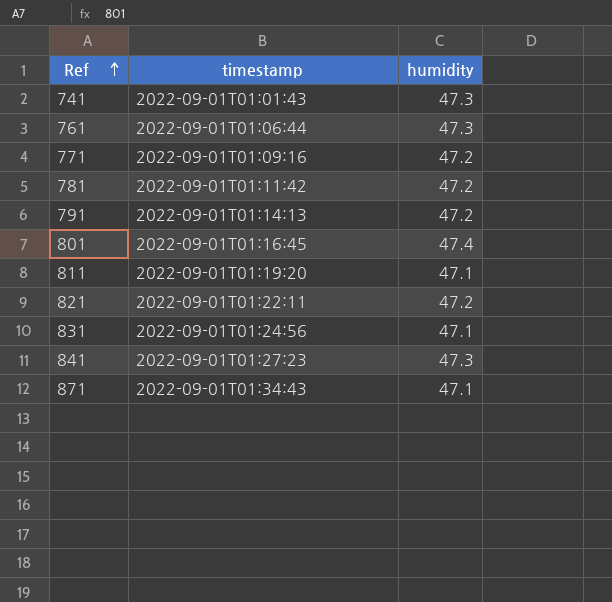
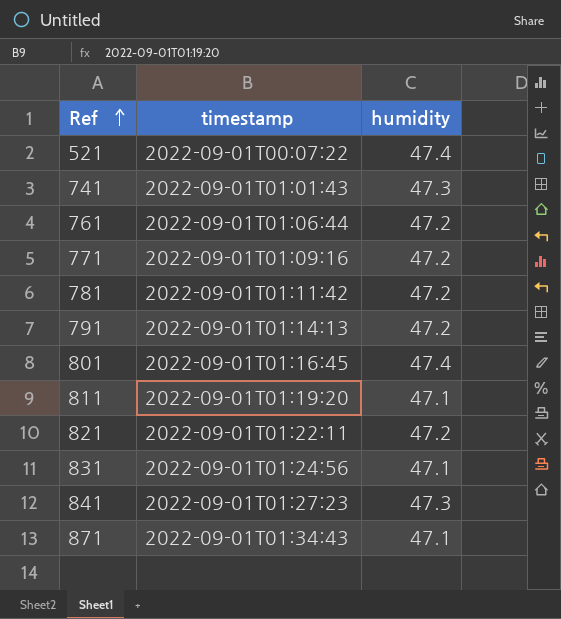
row 521: none -> 2022-09-01T00:07:22 | 47.4
761 | humidity: 47.3 -> 47.2

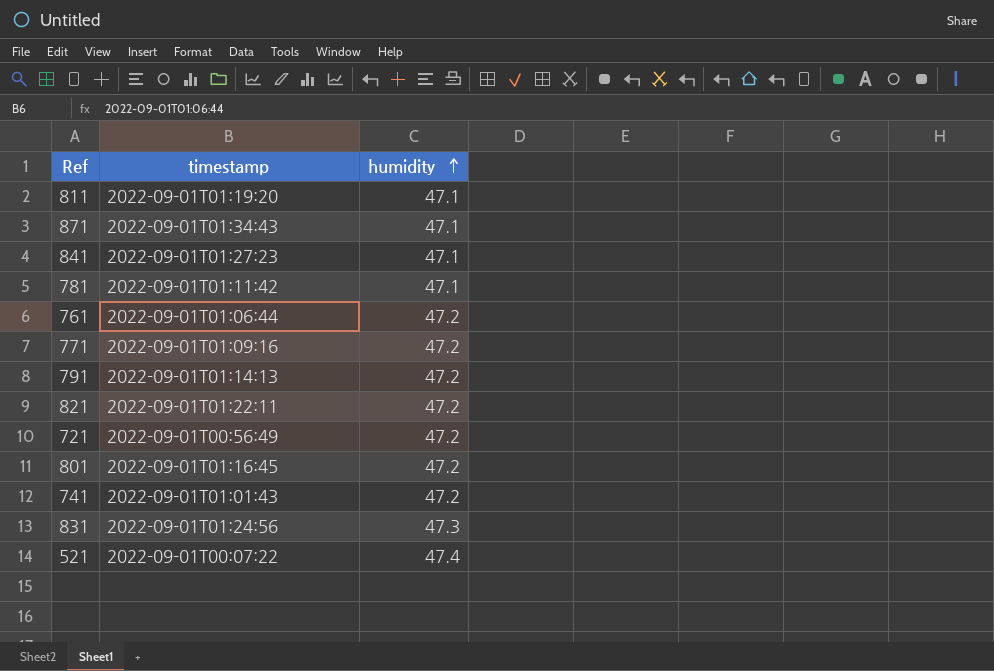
row order: Ref ascending -> humidity ascending
841 | humidity: 47.3 -> 47.1
781 | humidity: 47.2 -> 47.1
row 721: none -> 2022-09-01T00:56:49 | 47.2
801 | humidity: 47.4 -> 47.2
741 | humidity: 47.3 -> 47.2
831 | humidity: 47.1 -> 47.3

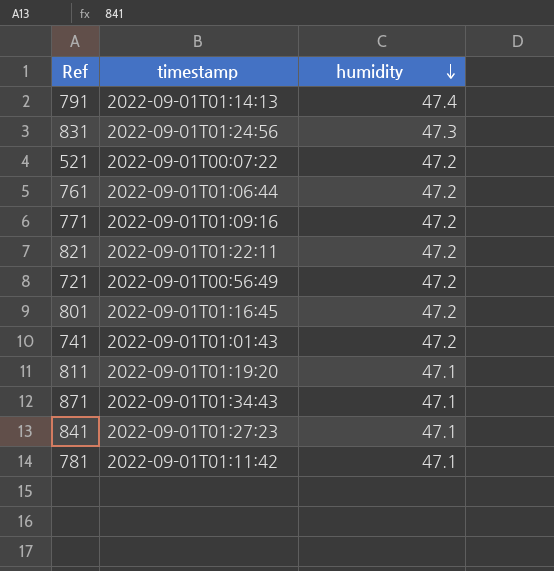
row order: humidity ascending -> humidity descending
791 | humidity: 47.2 -> 47.4
521 | humidity: 47.4 -> 47.2

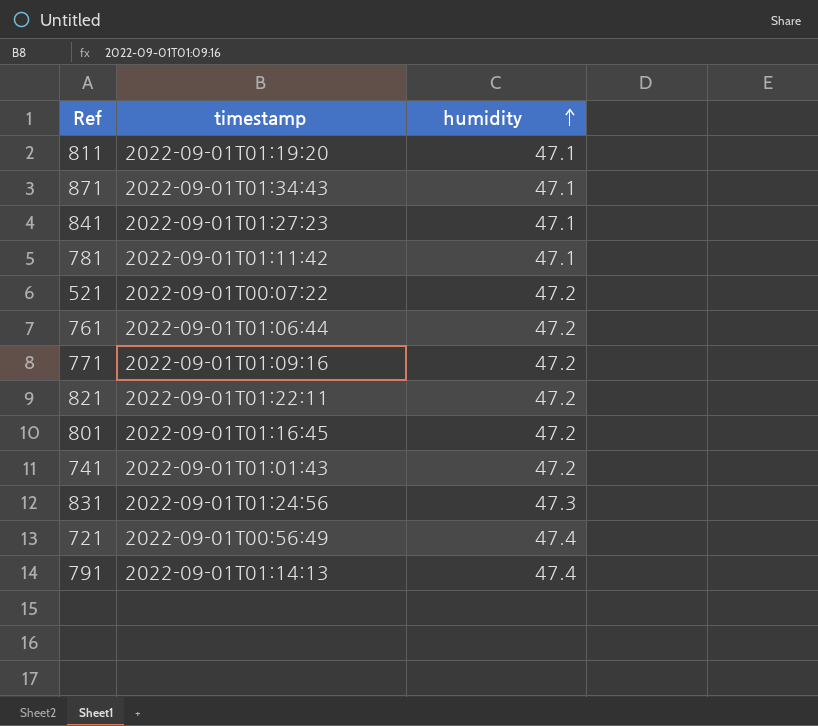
row order: humidity descending -> humidity ascending
721 | humidity: 47.2 -> 47.4

